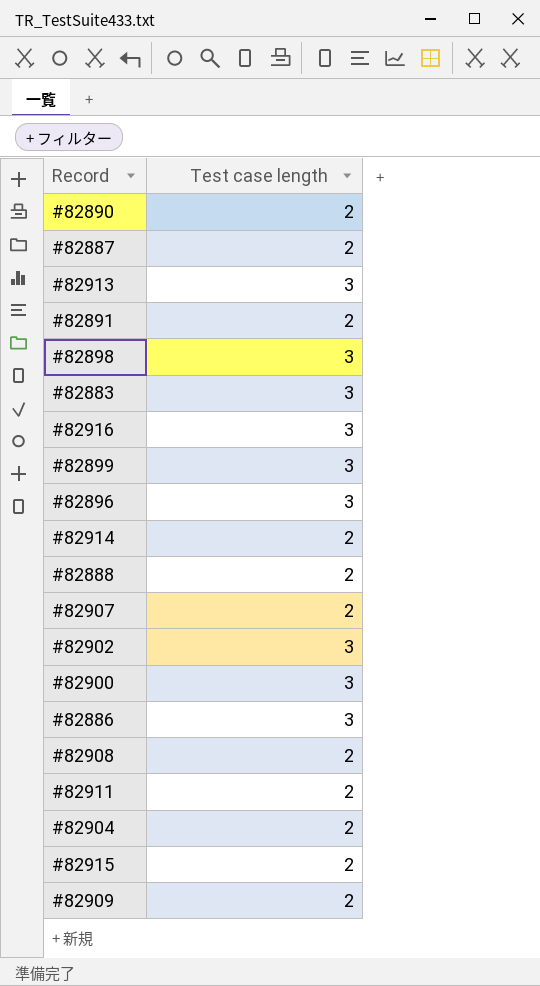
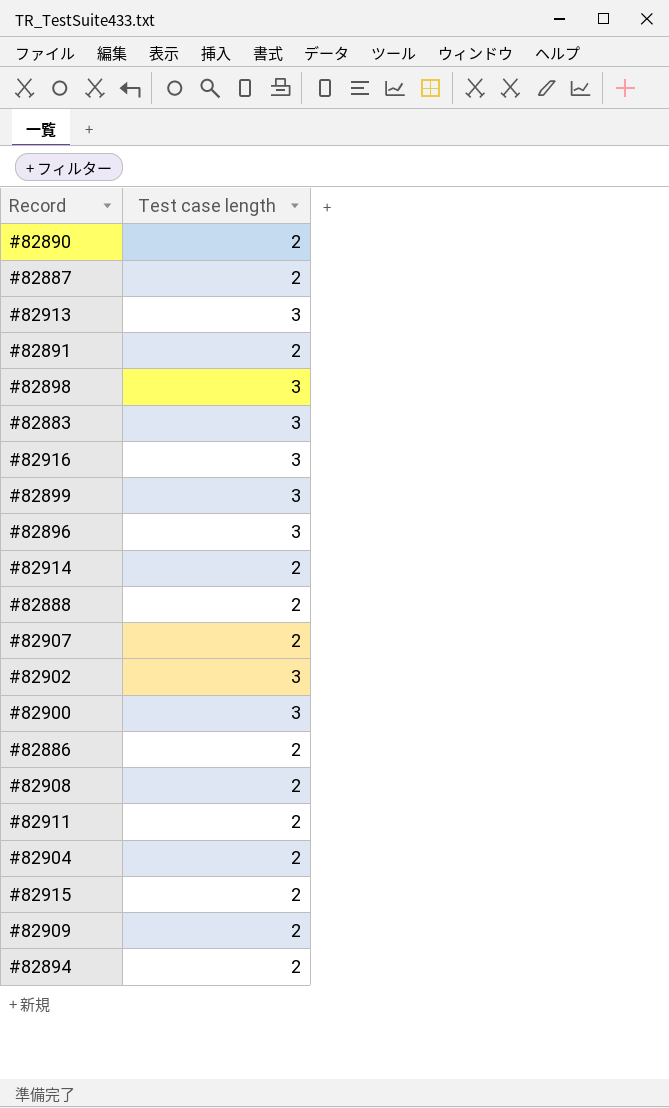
#82886 | Test case length: 3 -> 2
row #82894: none -> 2

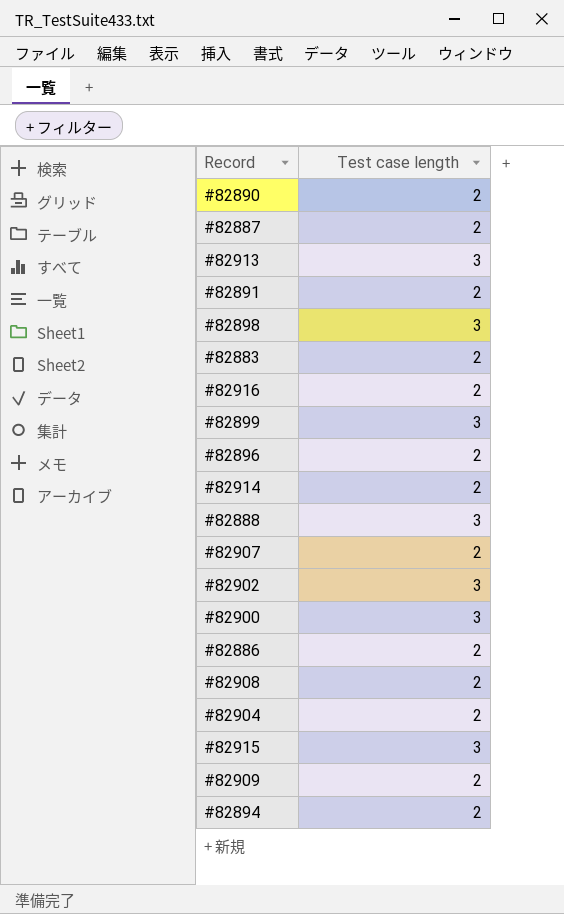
row #82911: 2 -> none
#82883 | Test case length: 3 -> 2
#82916 | Test case length: 3 -> 2
#82896 | Test case length: 3 -> 2
#82888 | Test case length: 2 -> 3
#82915 | Test case length: 2 -> 3

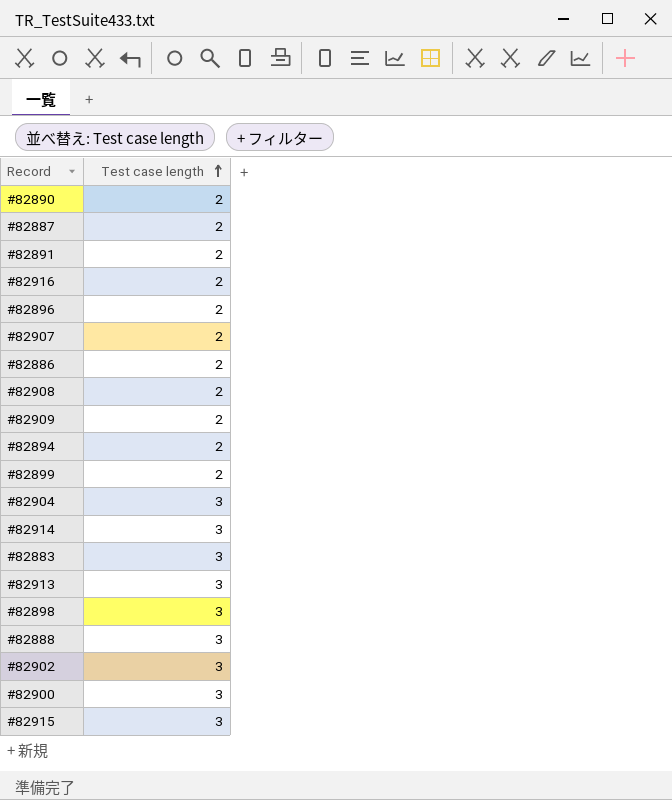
row order: none -> Test case length ascending
#82899 | Test case length: 3 -> 2
#82904 | Test case length: 2 -> 3
#82914 | Test case length: 2 -> 3
#82883 | Test case length: 2 -> 3

